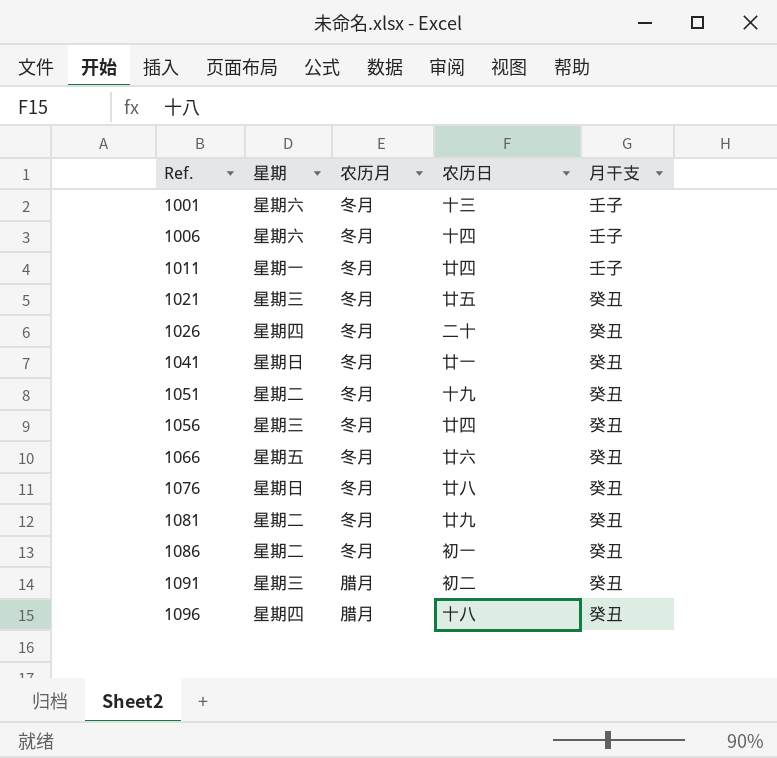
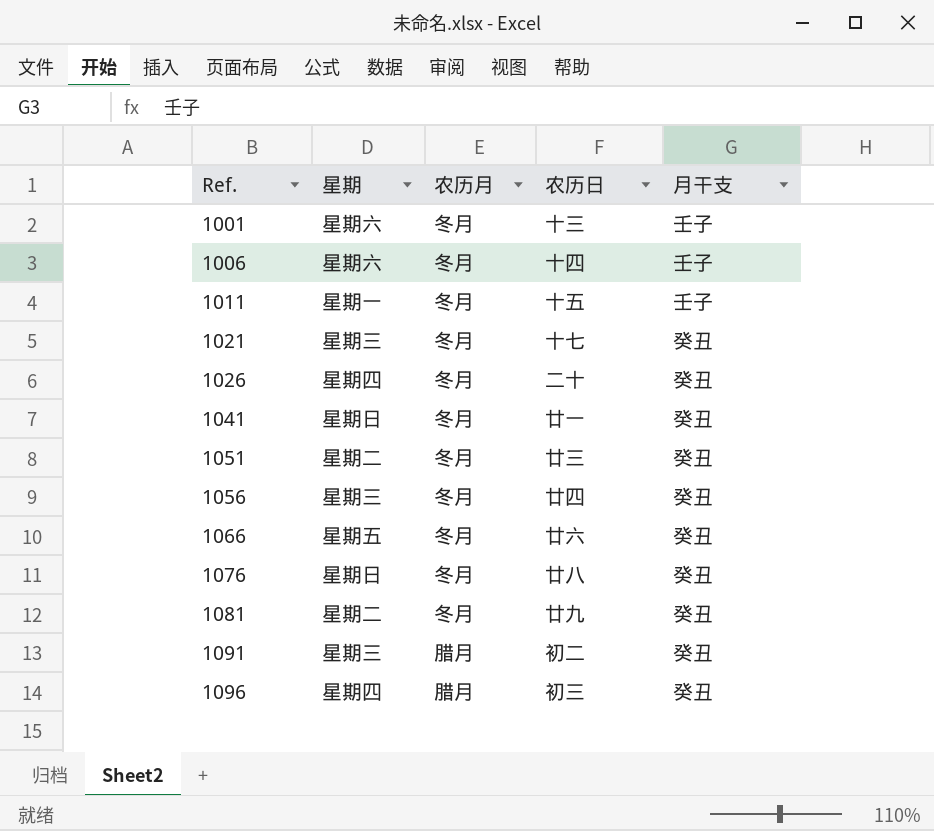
row 1086: 星期二 | 冬月 | 初一 | 癸丑 -> none
1011 | 农历日: 廿四 -> 十五
1021 | 农历日: 廿五 -> 十七
1051 | 农历日: 十九 -> 廿三
1096 | 农历日: 十八 -> 初三

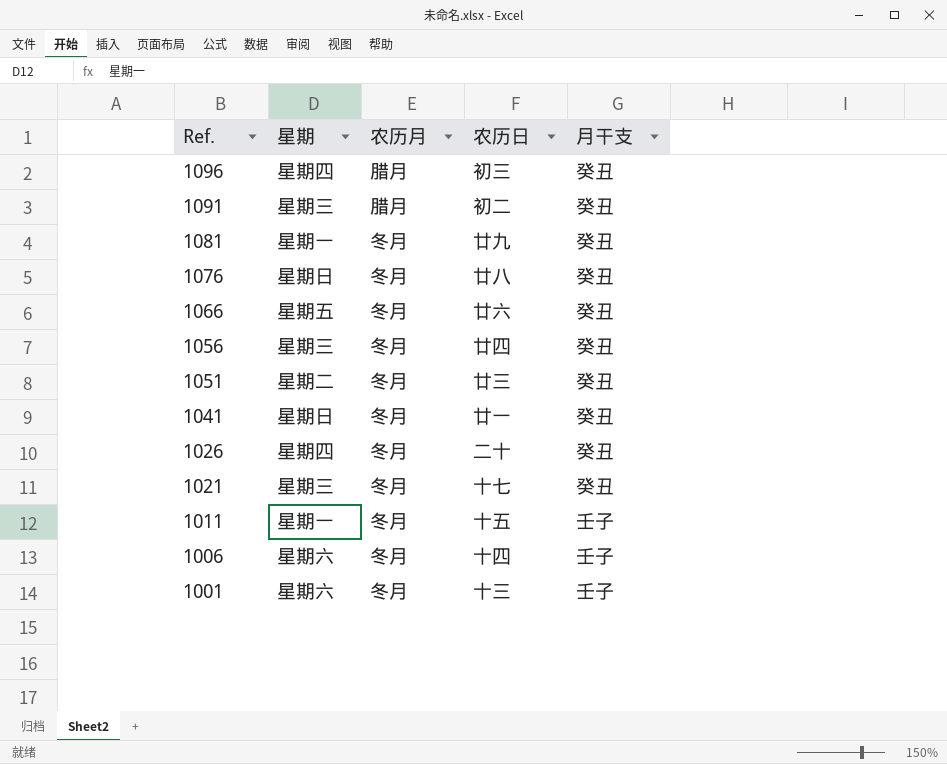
row order: Ref. ascending -> Ref. descending
1081 | 星期: 星期二 -> 星期一

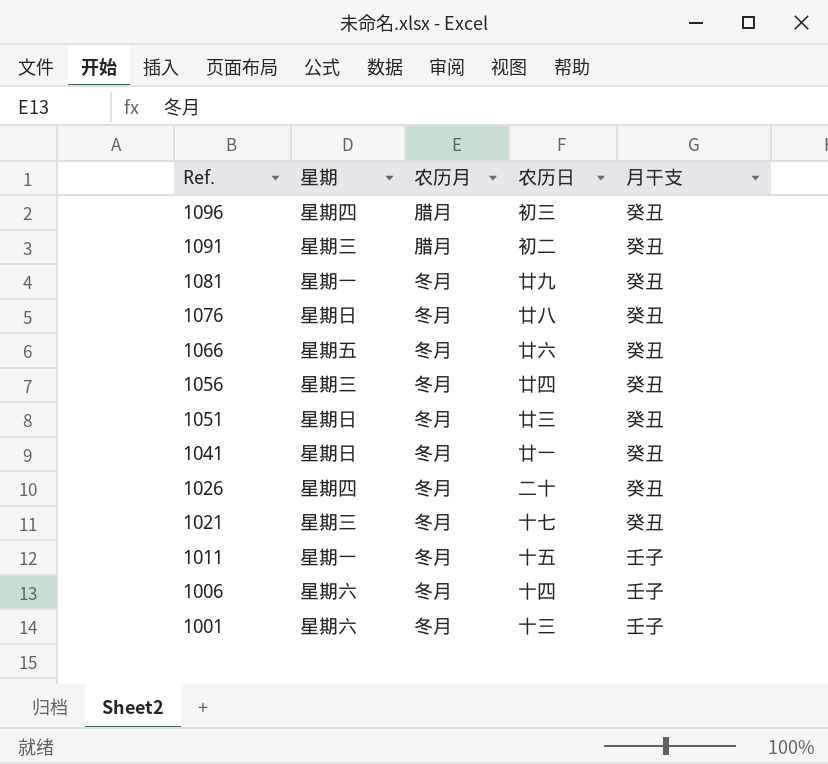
1051 | 星期: 星期二 -> 星期日

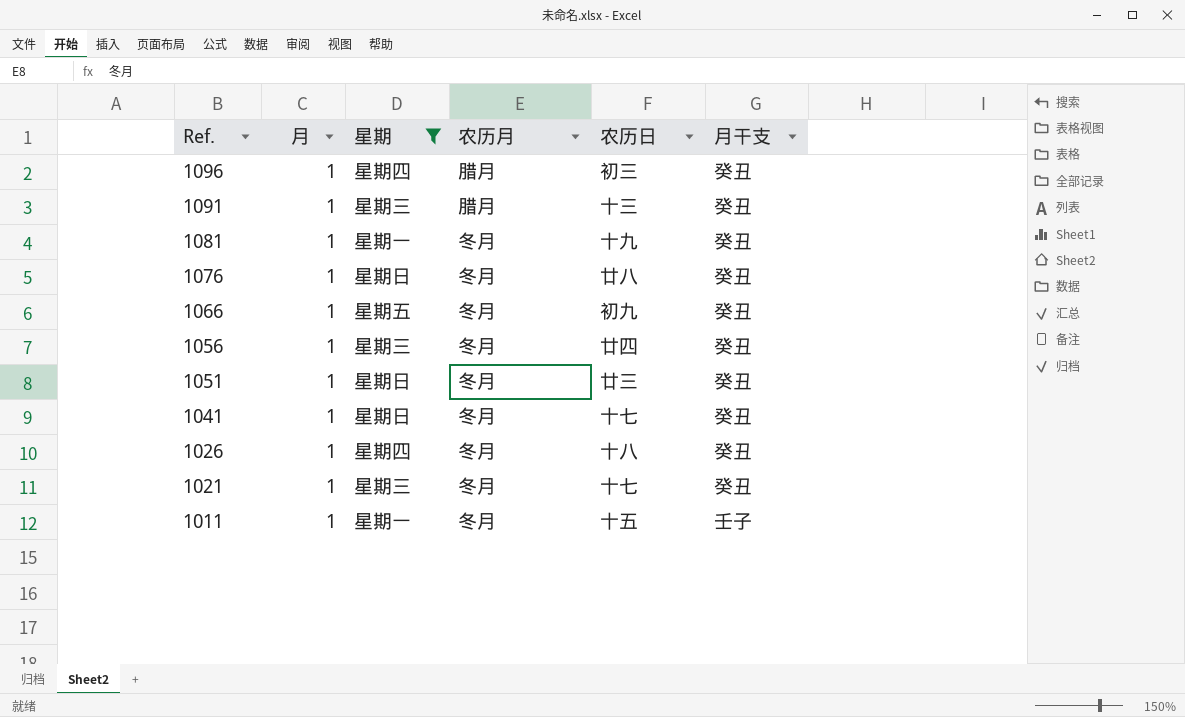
filter: none -> 星期 != 星期六
column 月 | position: none -> 2
1091 | 农历日: 初二 -> 十三
1081 | 农历日: 廿九 -> 十九
1066 | 农历日: 廿六 -> 初九
1041 | 农历日: 廿一 -> 十七
1026 | 农历日: 二十 -> 十八

